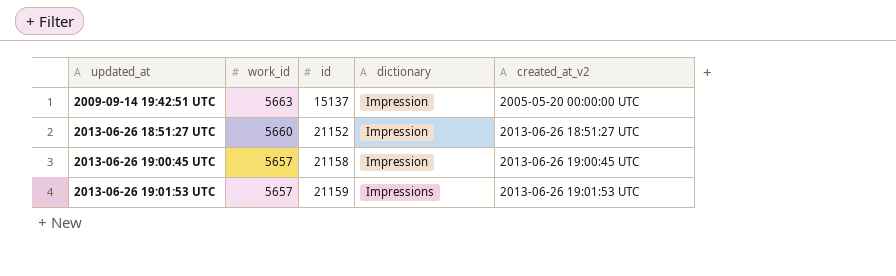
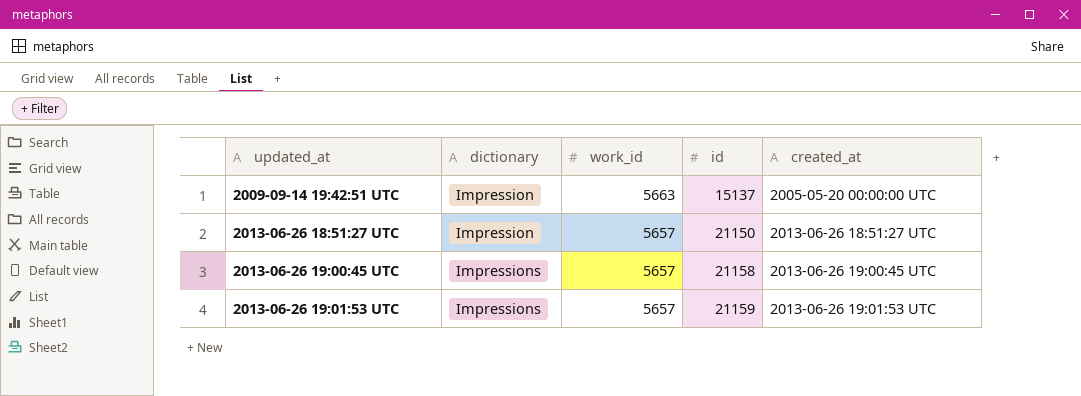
column dictionary | position: 4 -> 2
column name: created_at_v2 -> created_at
2013-06-26 18:51:27 UTC | work_id: 5660 -> 5657
2013-06-26 18:51:27 UTC | id: 21152 -> 21150
2013-06-26 19:00:45 UTC | dictionary: Impression -> Impressions

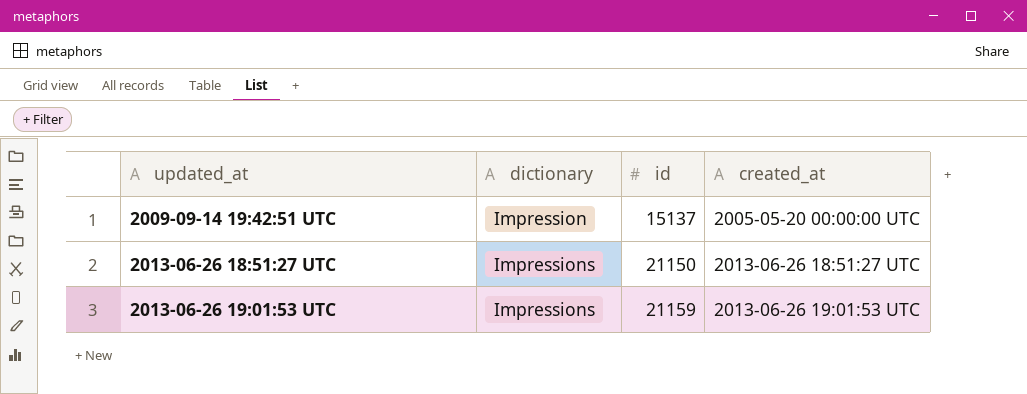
column work_id | position: 3 -> none
row 2013-06-26 19:00:45 UTC: Impressions | 5657 | 21158 | 2013-06-26 19:00:45 UTC -> none
2013-06-26 18:51:27 UTC | dictionary: Impression -> Impressions

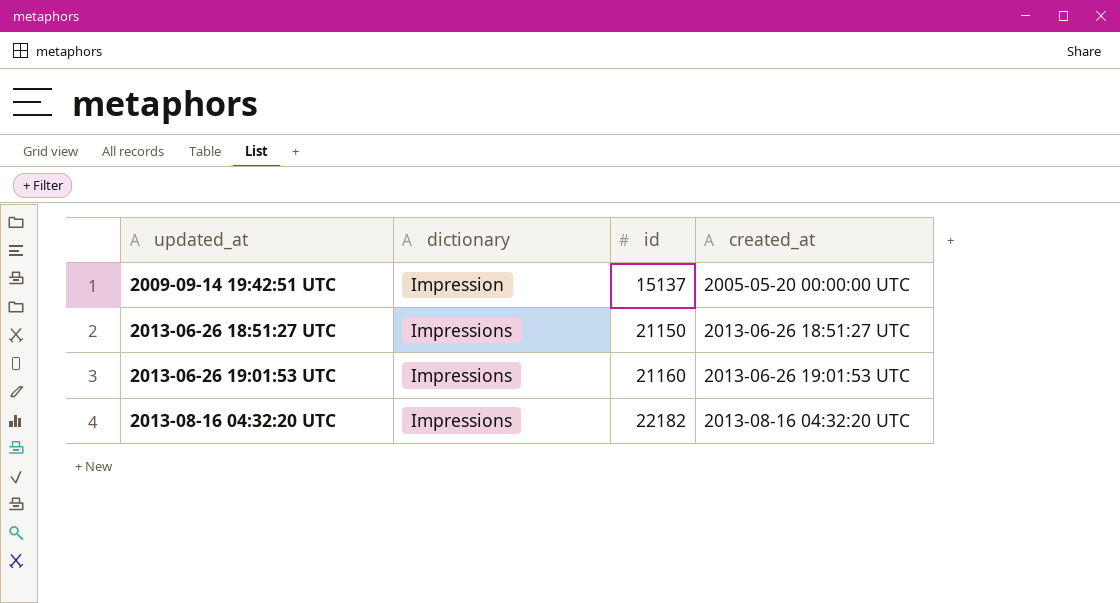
2013-06-26 19:01:53 UTC | id: 21159 -> 21160
row 2013-08-16 04:32:20 UTC: none -> Impressions | 22182 | 2013-08-16 04:32:20 UTC

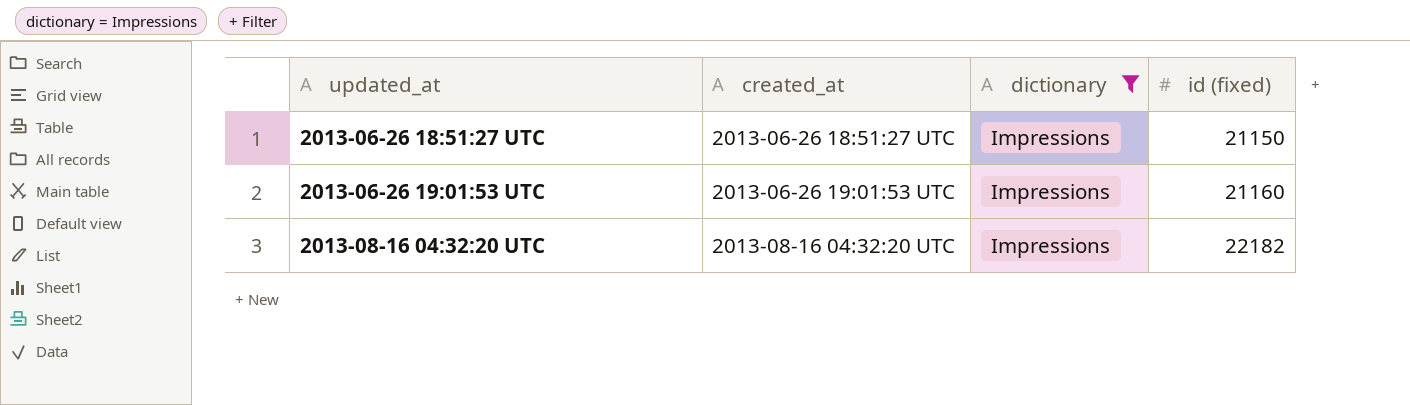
filter: none -> dictionary = Impressions
column created_at | position: 4 -> 2
column name: id -> id (fixed)

